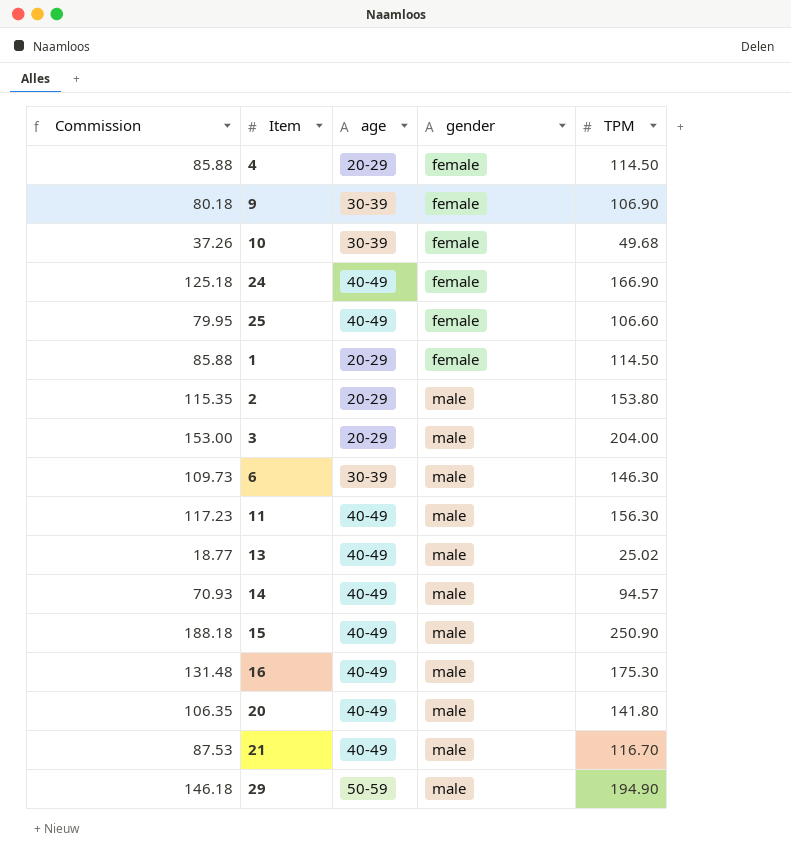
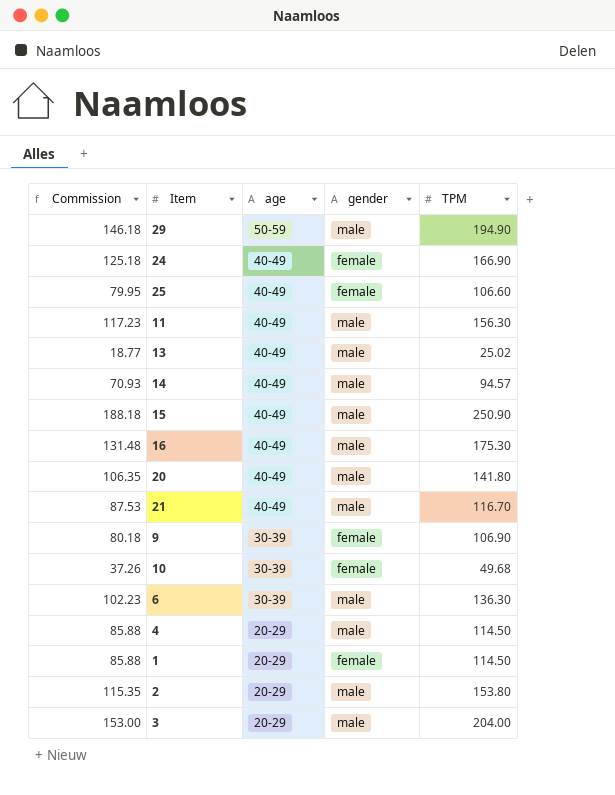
row order: gender ascending -> age descending
6 | Commission: 109.73 -> 102.23
6 | TPM: 146.30 -> 136.30
4 | gender: female -> male

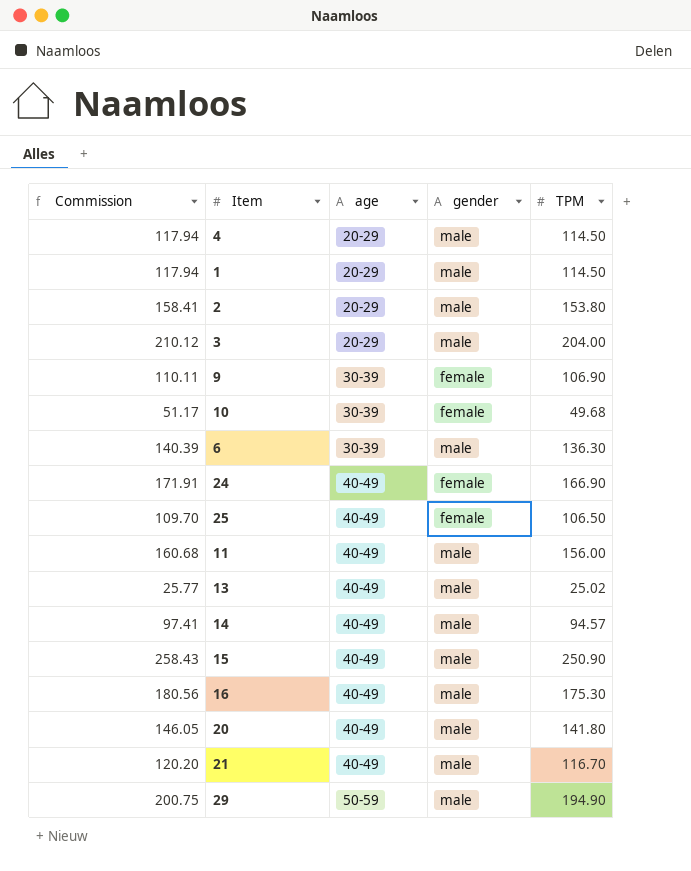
row order: age descending -> age ascending
column Commission | formula: [TPM] * 0.75 -> [TPM] * 1.03
1 | gender: female -> male
25 | TPM: 106.60 -> 106.50
11 | TPM: 156.30 -> 156.00

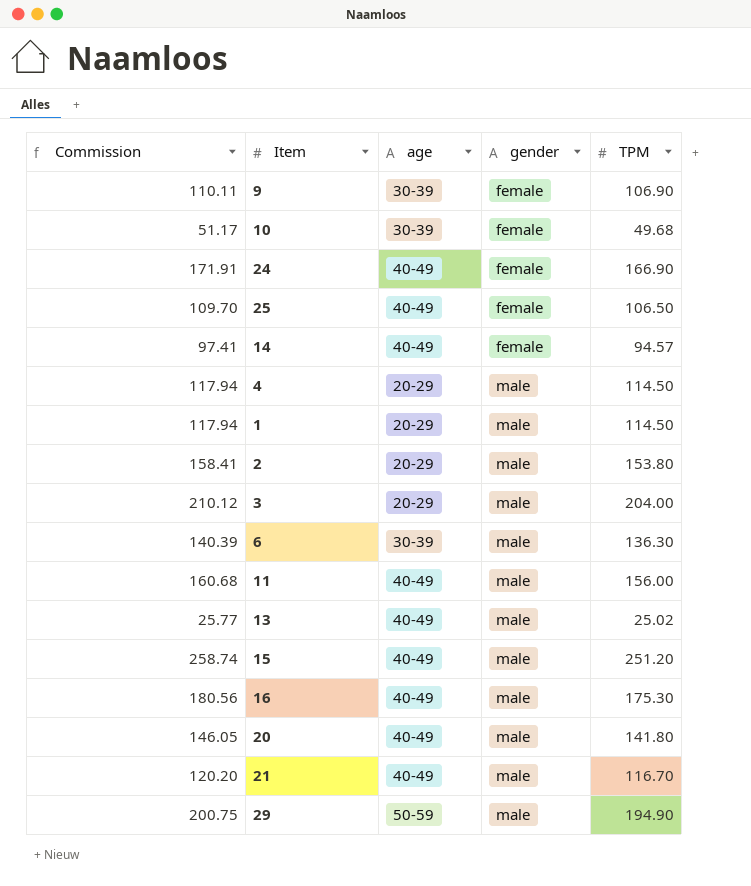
row order: age ascending -> gender ascending
14 | gender: male -> female
15 | Commission: 258.43 -> 258.74
15 | TPM: 250.90 -> 251.20

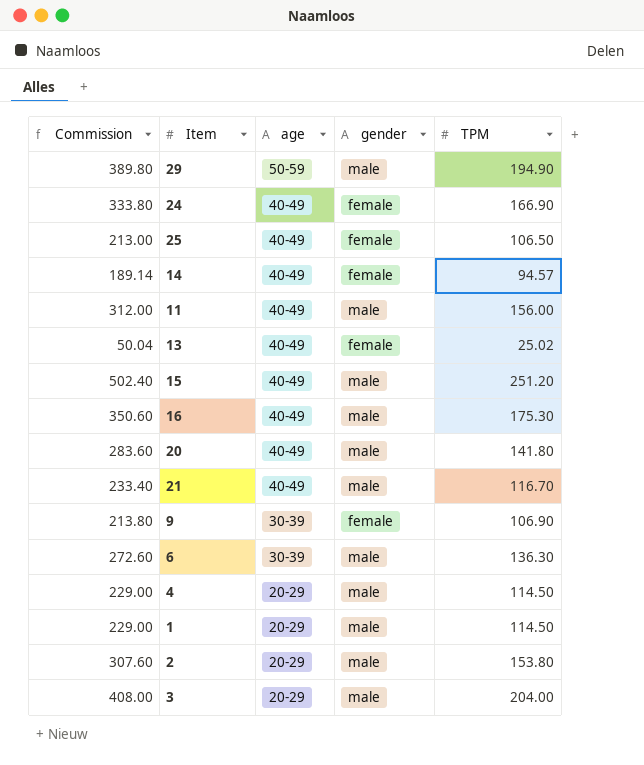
row order: gender ascending -> age descending
column Commission | formula: [TPM] * 1.03 -> [TPM] * 2
row 10: 51.17 | 30-39 | female | 49.68 -> none
13 | gender: male -> female

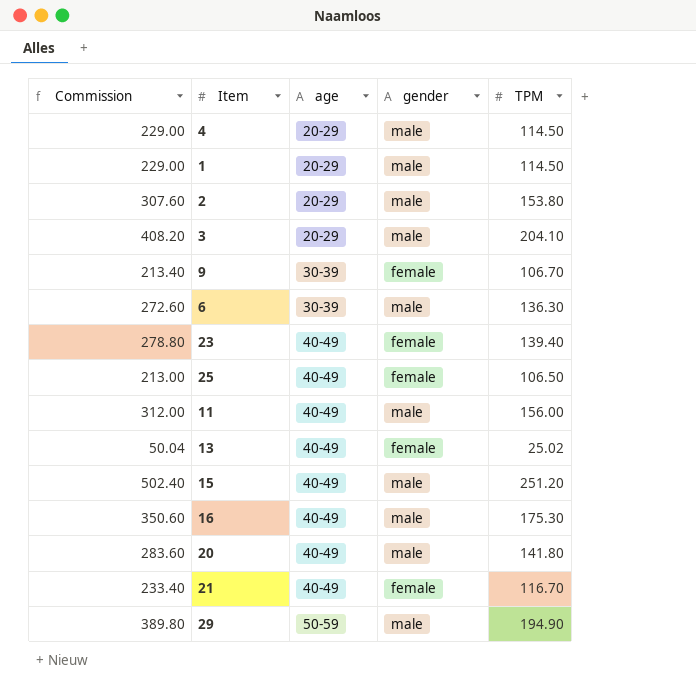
row order: age descending -> age ascending
row 24: 333.80 | 40-49 | female | 166.90 -> none
row 14: 189.14 | 40-49 | female | 94.57 -> none
3 | Commission: 408.00 -> 408.20
3 | TPM: 204.00 -> 204.10
9 | Commission: 213.80 -> 213.40
9 | TPM: 106.90 -> 106.70
row 23: none -> 278.80 | 40-49 | female | 139.40
21 | gender: male -> female

